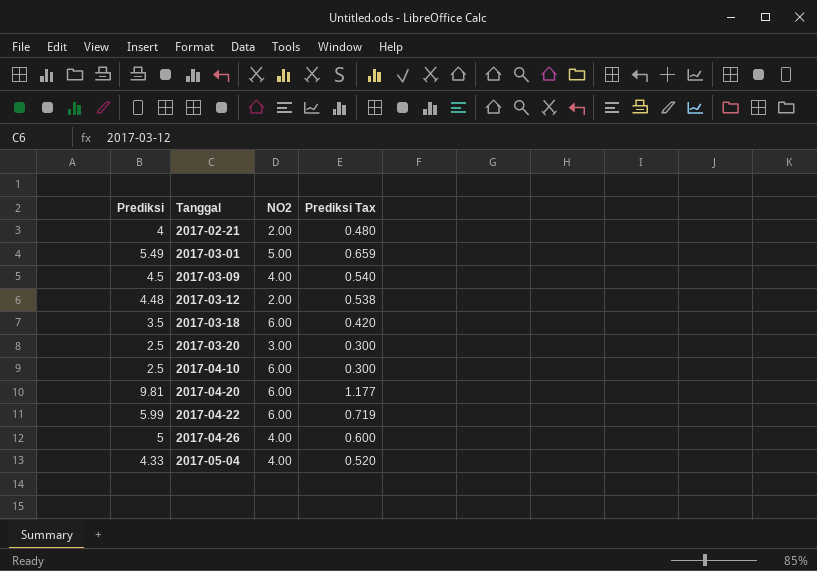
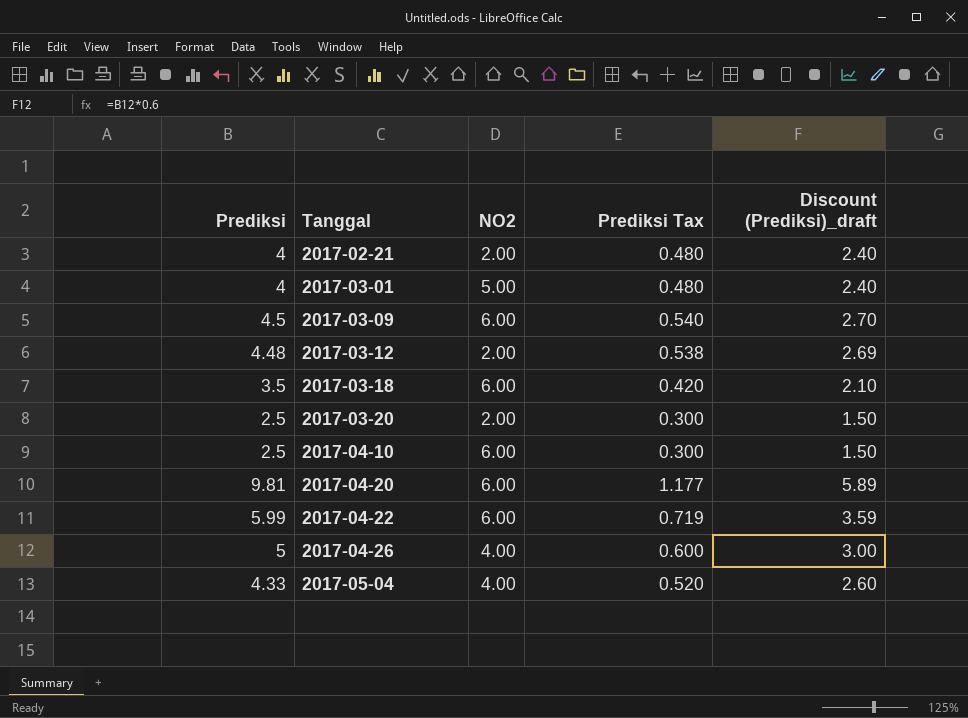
column Discount (Prediksi)_draft | formula: none -> [Prediksi] * 0.6
2017-03-01 | Prediksi: 5.49 -> 4
2017-03-01 | Prediksi Tax: 0.659 -> 0.480
2017-03-09 | NO2: 4.00 -> 6.00
2017-03-20 | NO2: 3.00 -> 2.00

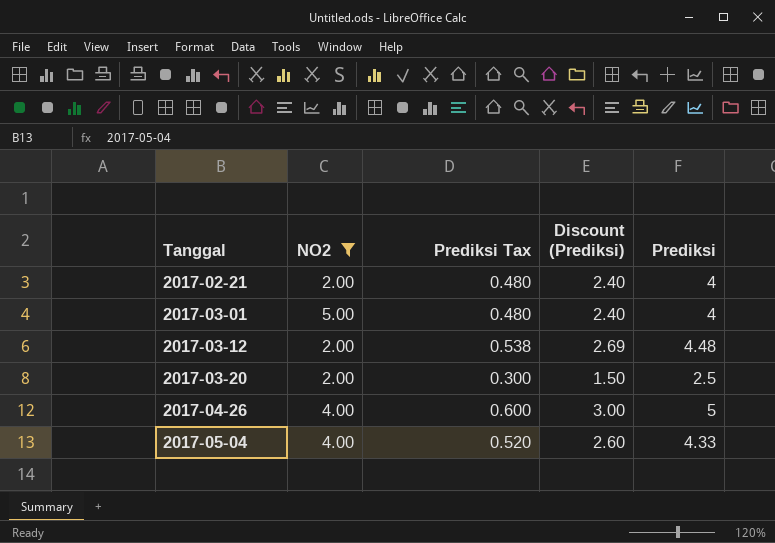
filter: none -> NO2 != 6.00
column name: Discount (Prediksi)_draft -> Discount (Prediksi)
column Prediksi | position: 1 -> 5

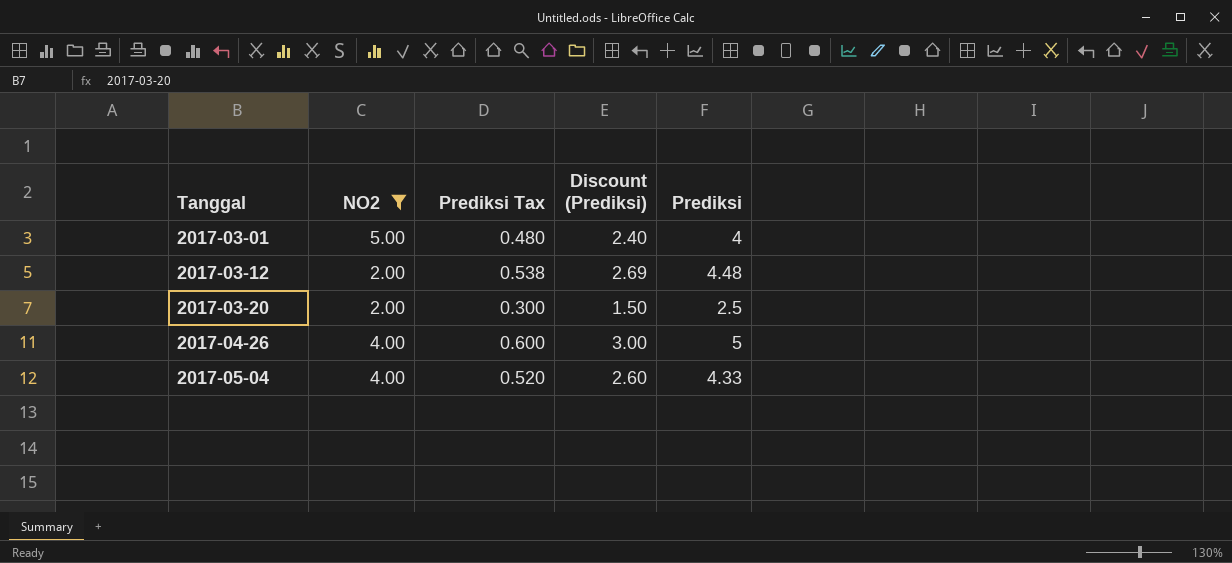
row 2017-02-21: 2.00 | 0.480 | 2.40 | 4 -> none

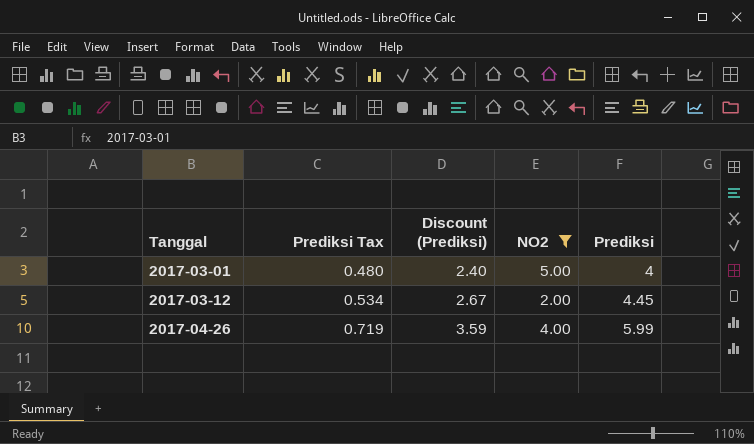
column NO2 | position: 2 -> 4
row 2017-03-20: 2.00 | 0.300 | 1.50 | 2.5 -> none
row 2017-05-04: 4.00 | 0.520 | 2.60 | 4.33 -> none
2017-03-12 | Prediksi Tax: 0.538 -> 0.534
2017-03-12 | Discount (Prediksi): 2.69 -> 2.67
2017-03-12 | Prediksi: 4.48 -> 4.45
2017-04-26 | Prediksi Tax: 0.600 -> 0.719
2017-04-26 | Discount (Prediksi): 3.00 -> 3.59
2017-04-26 | Prediksi: 5 -> 5.99

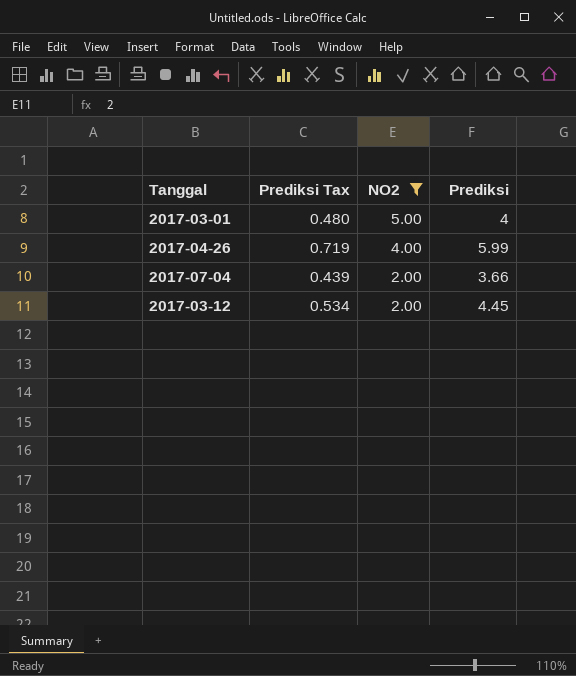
row order: Tanggal ascending -> NO2 descending
column Discount (Prediksi) | formula: [Prediksi] * 0.6 -> none
row 2017-07-04: none -> 0.439 | 2.00 | 3.66

